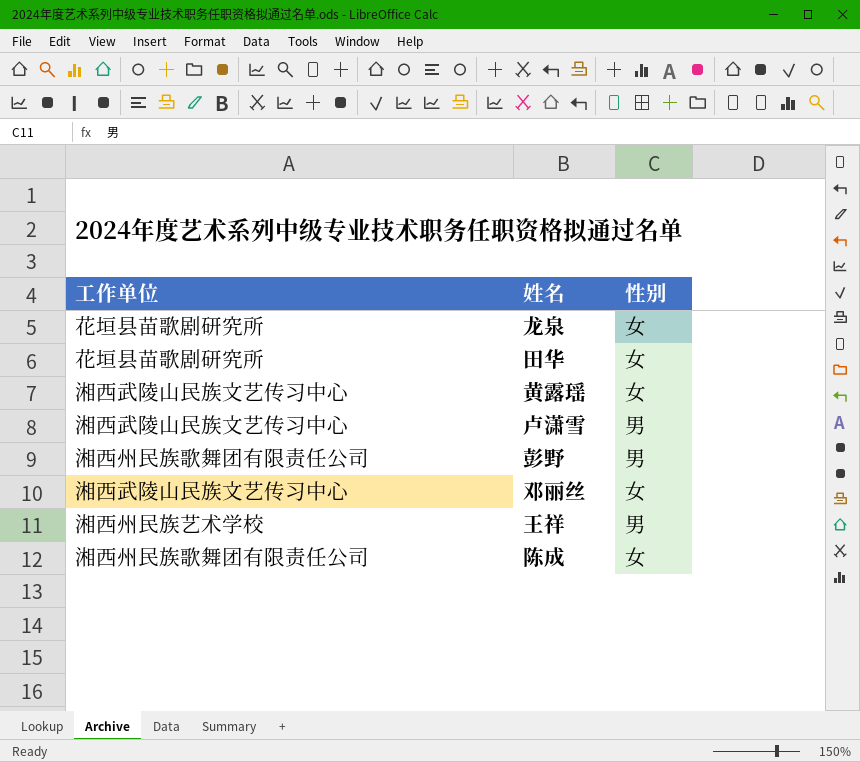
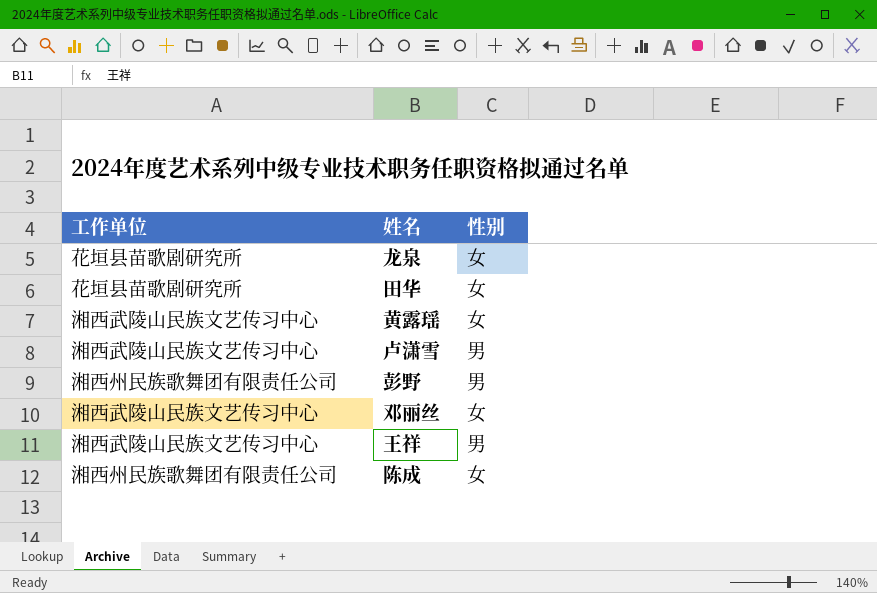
王祥 | 工作单位: 湘西州民族艺术学校 -> 湘西武陵山民族文艺传习中心

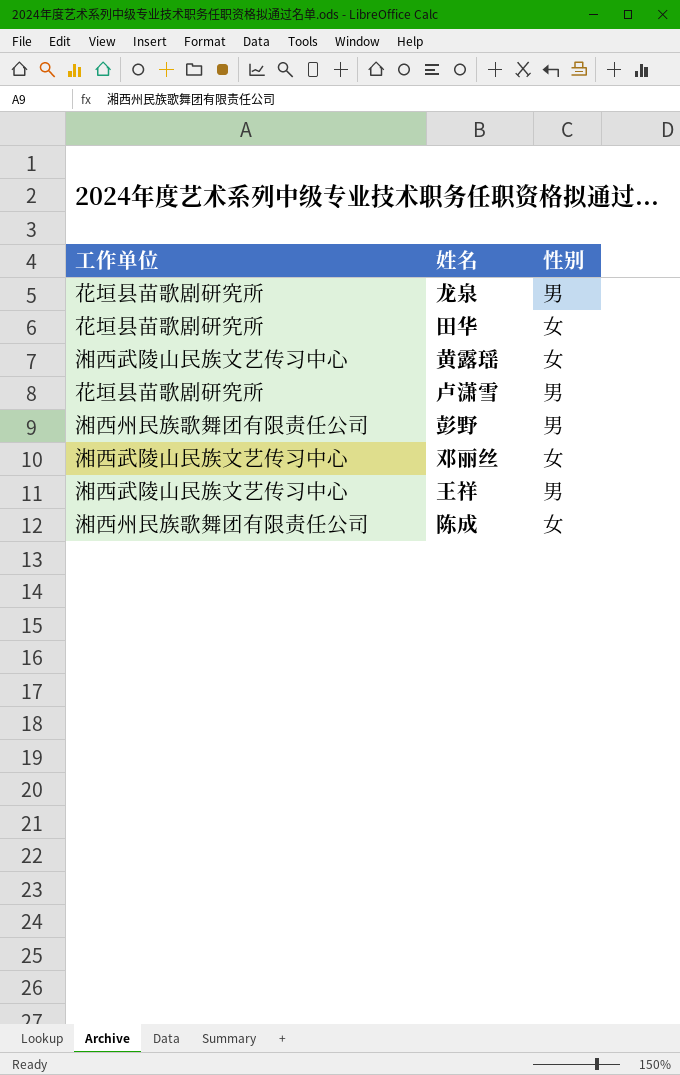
龙泉 | 性别: 女 -> 男
卢潇雪 | 工作单位: 湘西武陵山民族文艺传习中心 -> 花垣县苗歌剧研究所

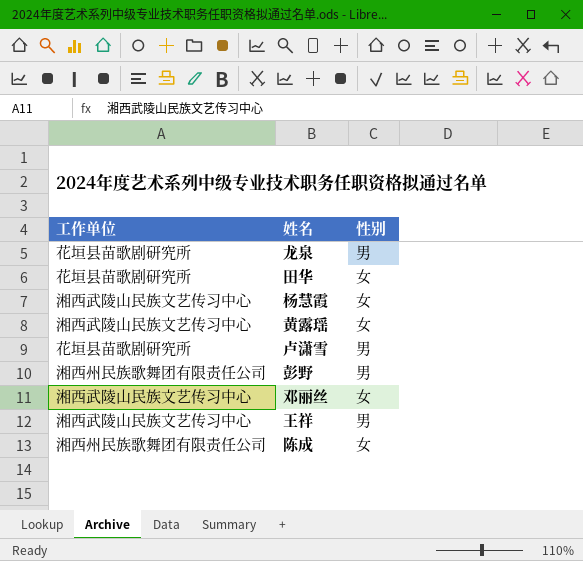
row 杨慧霞: none -> 湘西武陵山民族文艺传习中心 | 女

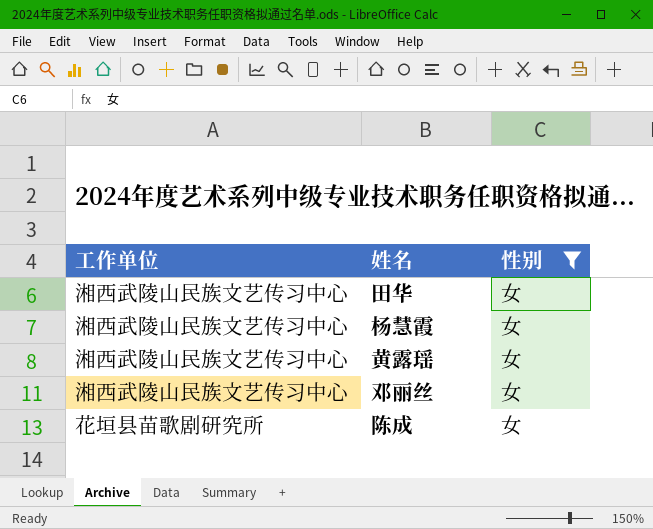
filter: none -> 性别 = 女
田华 | 工作单位: 花垣县苗歌剧研究所 -> 湘西武陵山民族文艺传习中心
陈成 | 工作单位: 湘西州民族歌舞团有限责任公司 -> 花垣县苗歌剧研究所

